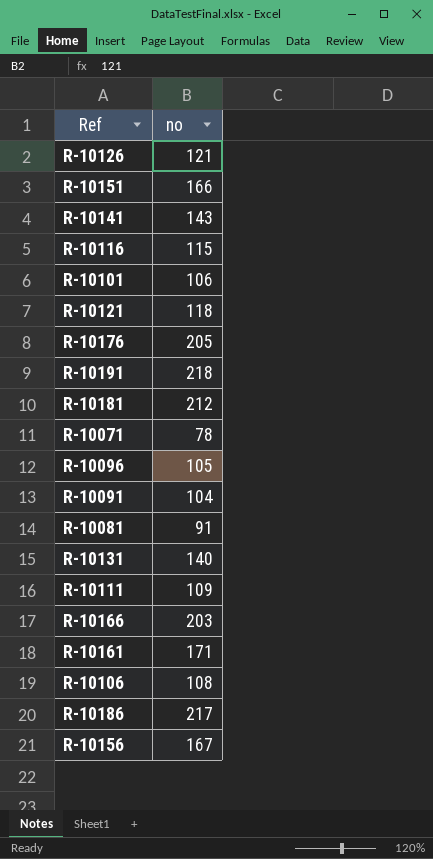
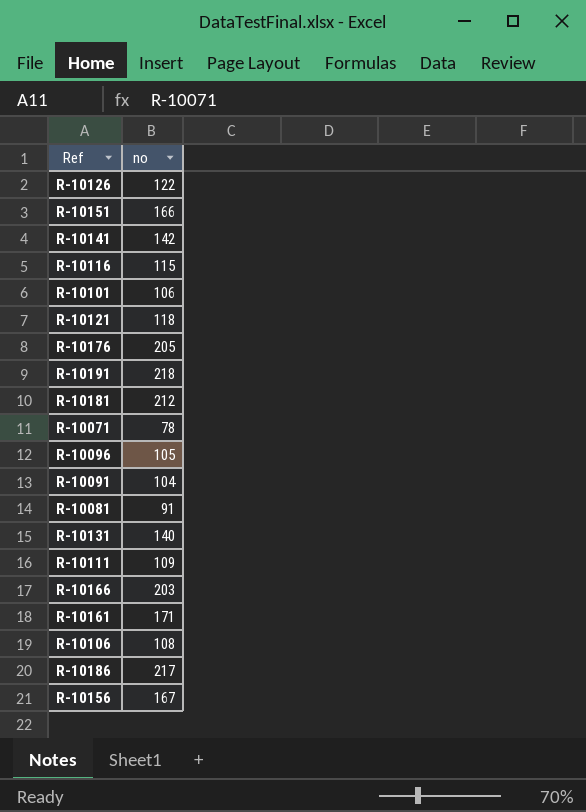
R-10126 | no: 121 -> 122
R-10141 | no: 143 -> 142

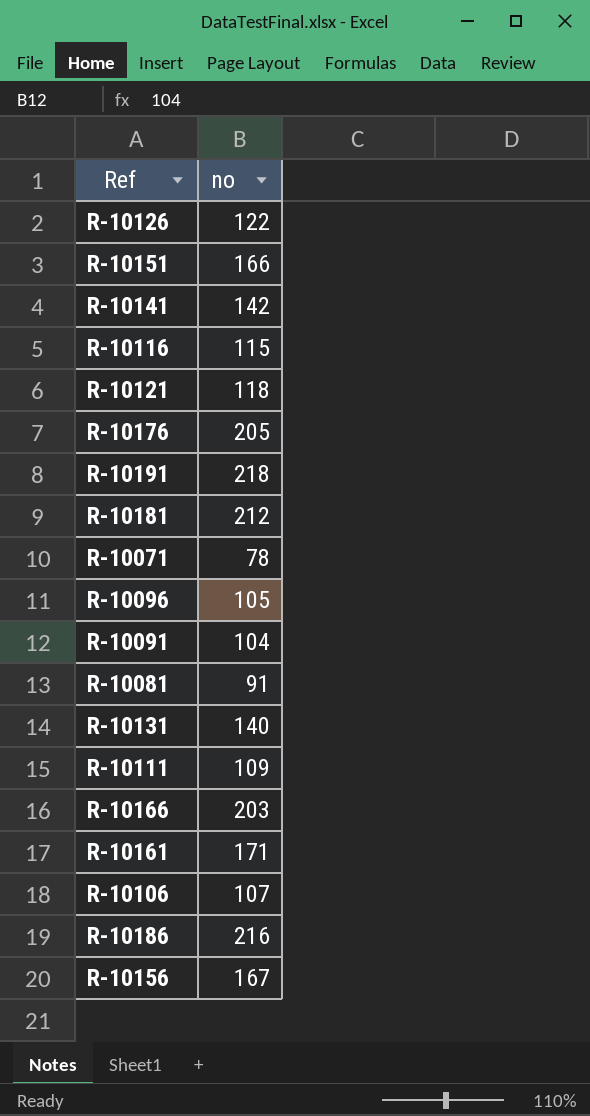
row R-10101: 106 -> none
R-10106 | no: 108 -> 107
R-10186 | no: 217 -> 216

